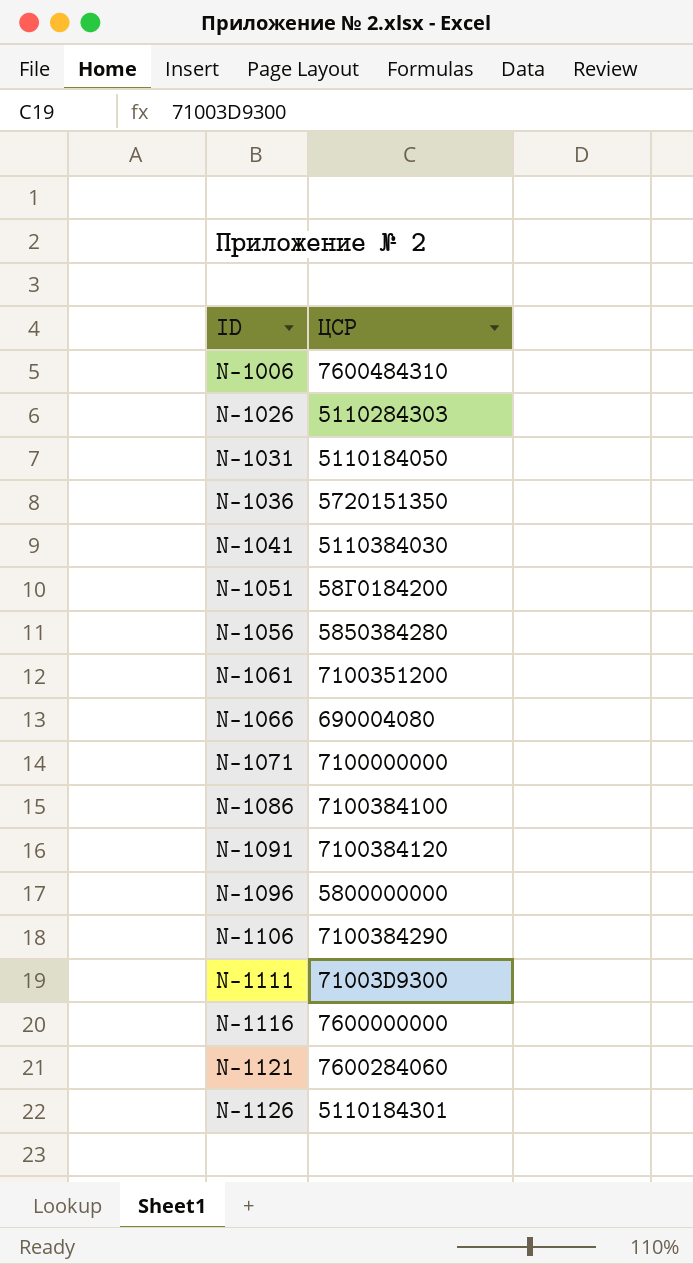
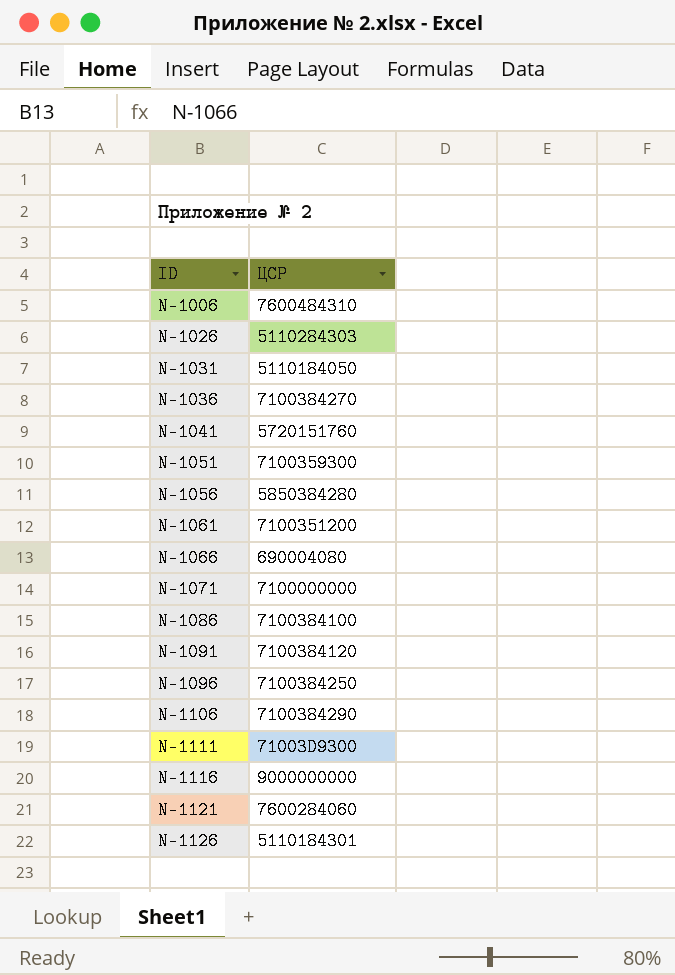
N-1036 | ЦСР: 5720151350 -> 7100384270
N-1041 | ЦСР: 5110384030 -> 5720151760
N-1051 | ЦСР: 58Г0184200 -> 7100359300
N-1096 | ЦСР: 5800000000 -> 7100384250
N-1116 | ЦСР: 7600000000 -> 9000000000

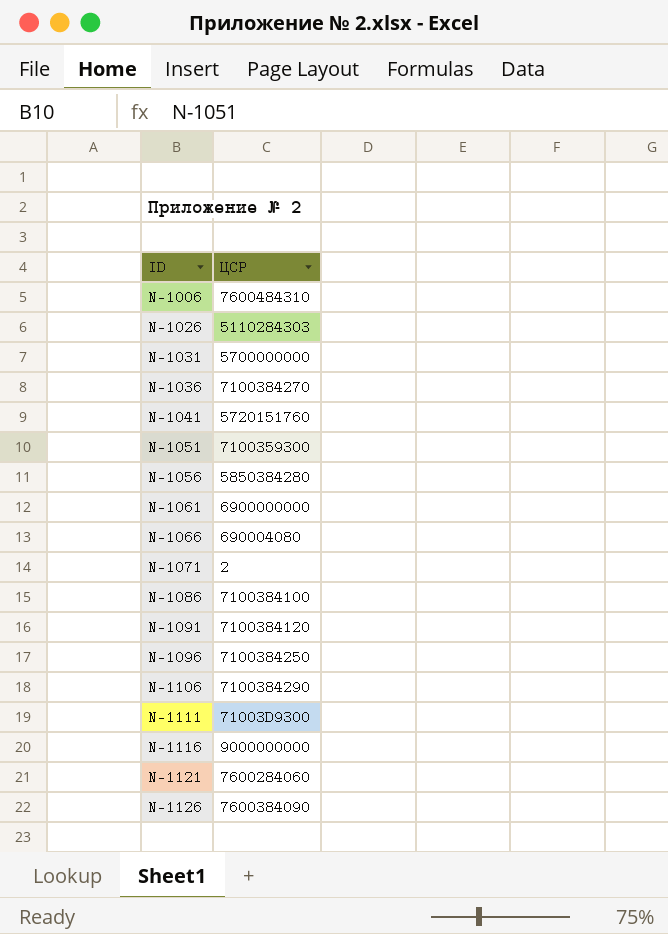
N-1031 | ЦСР: 5110184050 -> 5700000000
N-1061 | ЦСР: 7100351200 -> 6900000000
N-1071 | ЦСР: 7100000000 -> 2
N-1126 | ЦСР: 5110184301 -> 7600384090

